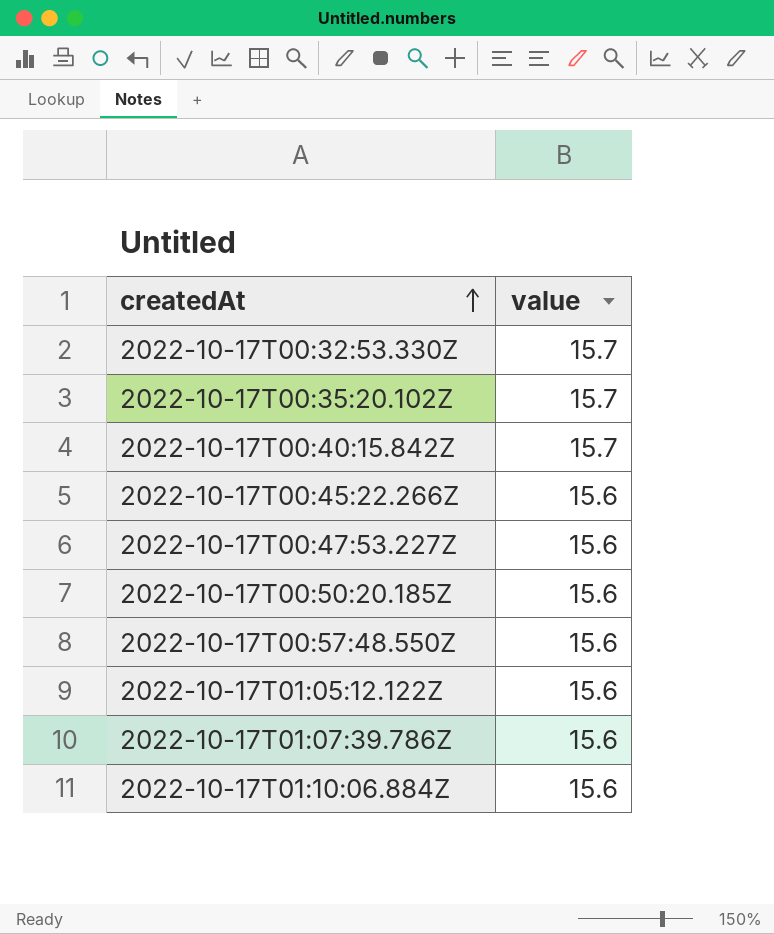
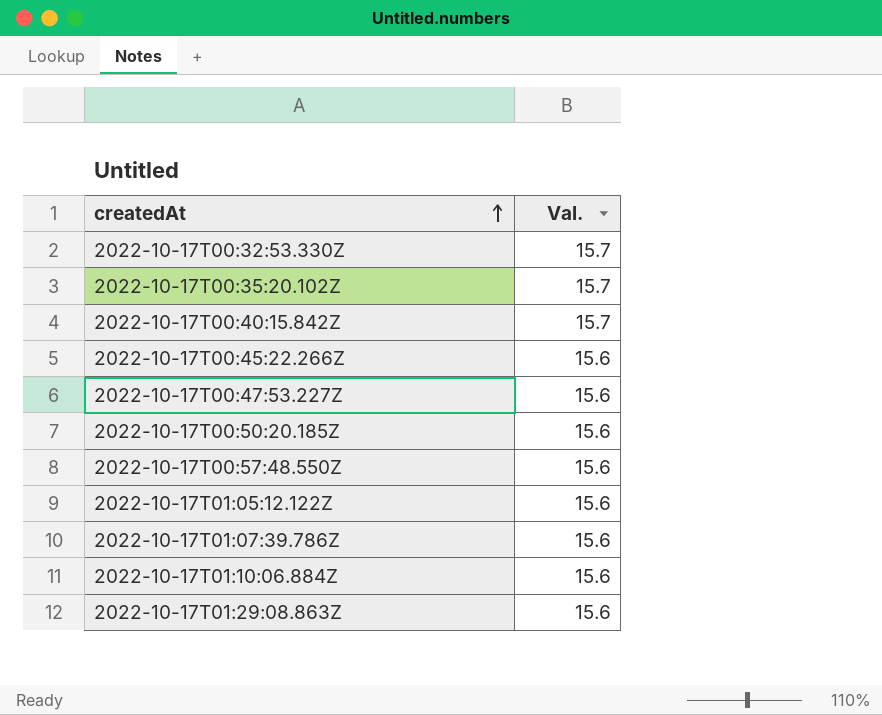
column name: value -> Val.
row 2022-10-17T01:29:08.863Z: none -> 15.6

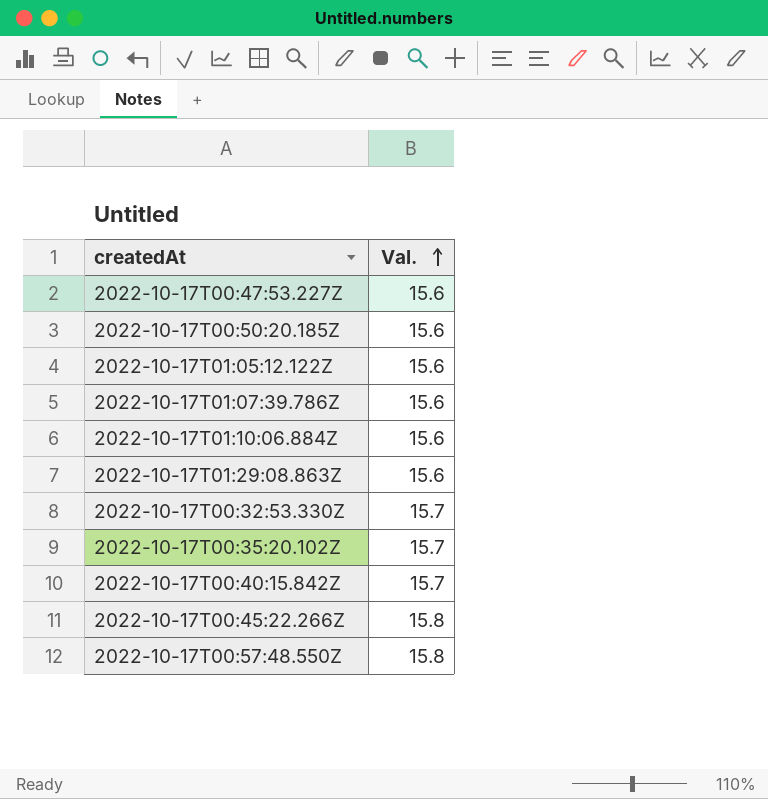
row order: createdAt ascending -> Val. ascending
2022-10-17T00:45:22.266Z | Val.: 15.6 -> 15.8
2022-10-17T00:57:48.550Z | Val.: 15.6 -> 15.8

